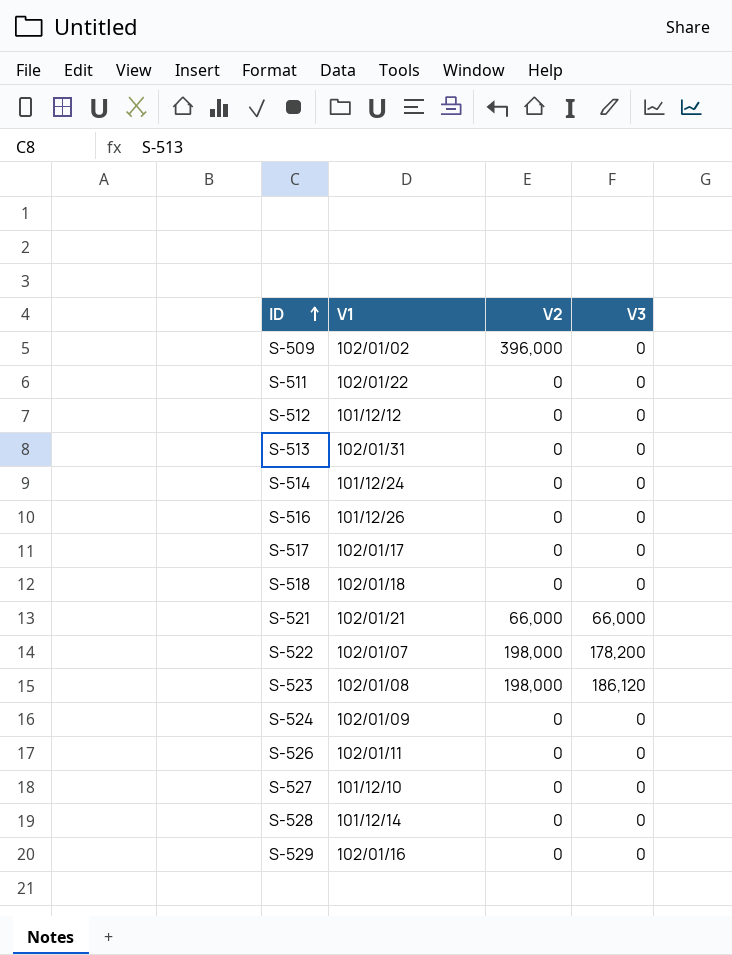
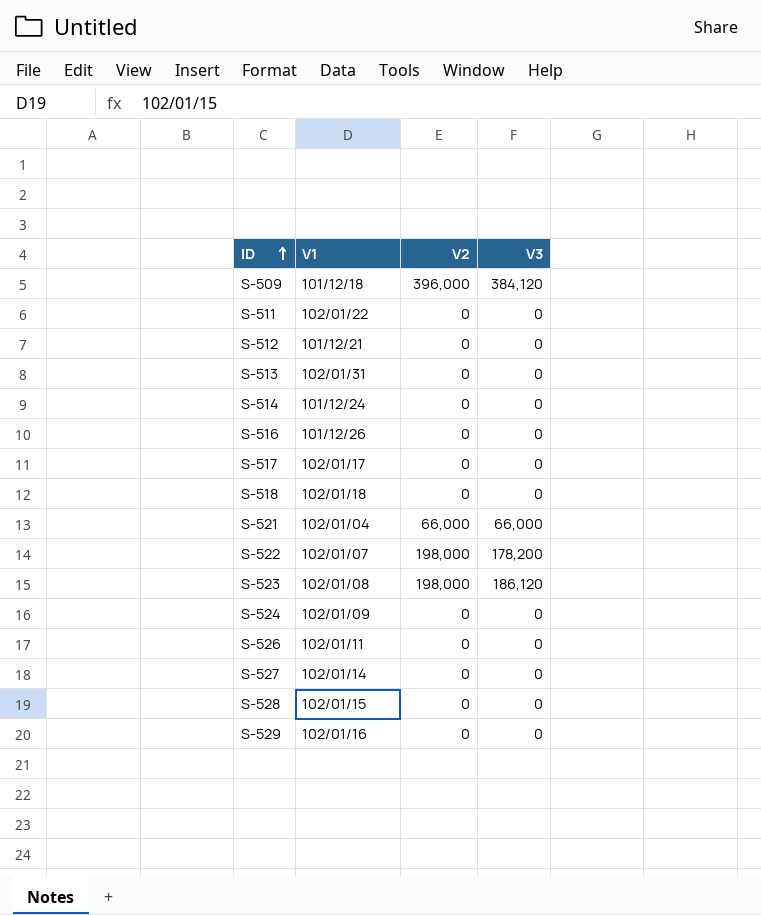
S-509 | V1: 102/01/02 -> 101/12/18
S-509 | V3: 0 -> 384,120
S-512 | V1: 101/12/12 -> 101/12/21
S-521 | V1: 102/01/21 -> 102/01/04
S-527 | V1: 101/12/10 -> 102/01/14
S-528 | V1: 101/12/14 -> 102/01/15

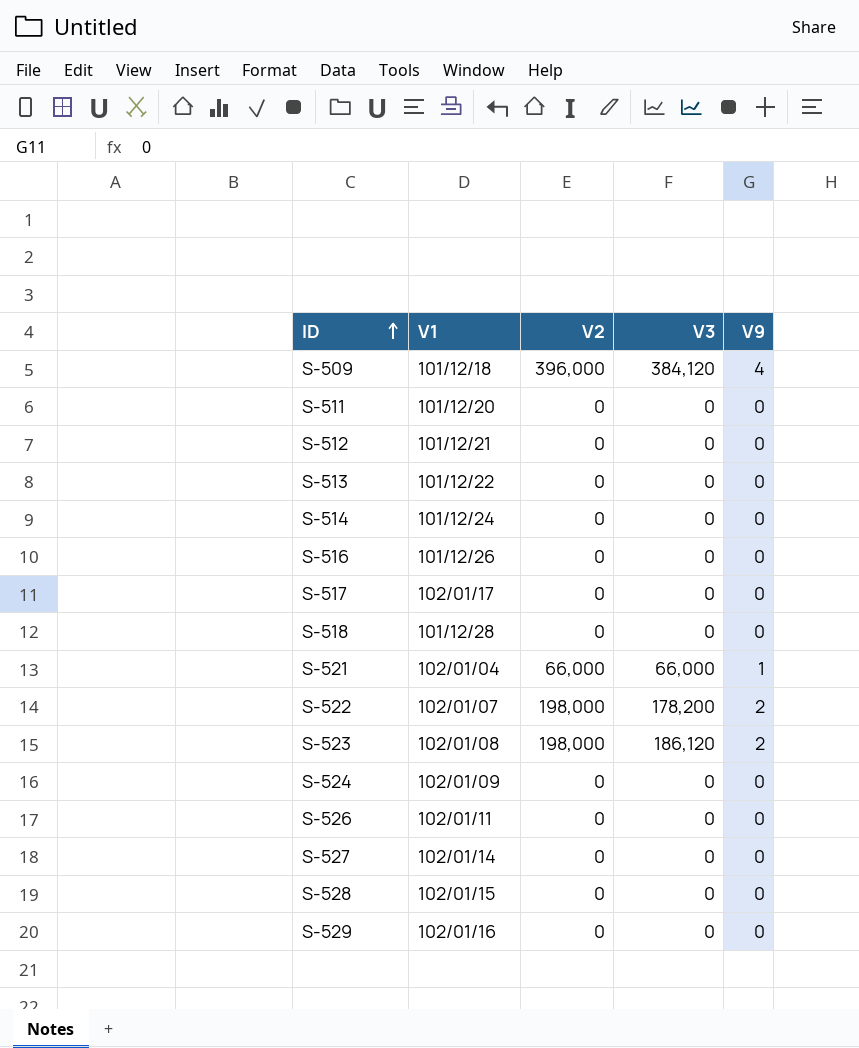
column V9 | position: none -> 5
S-511 | V1: 102/01/22 -> 101/12/20
S-513 | V1: 102/01/31 -> 101/12/22
S-518 | V1: 102/01/18 -> 101/12/28

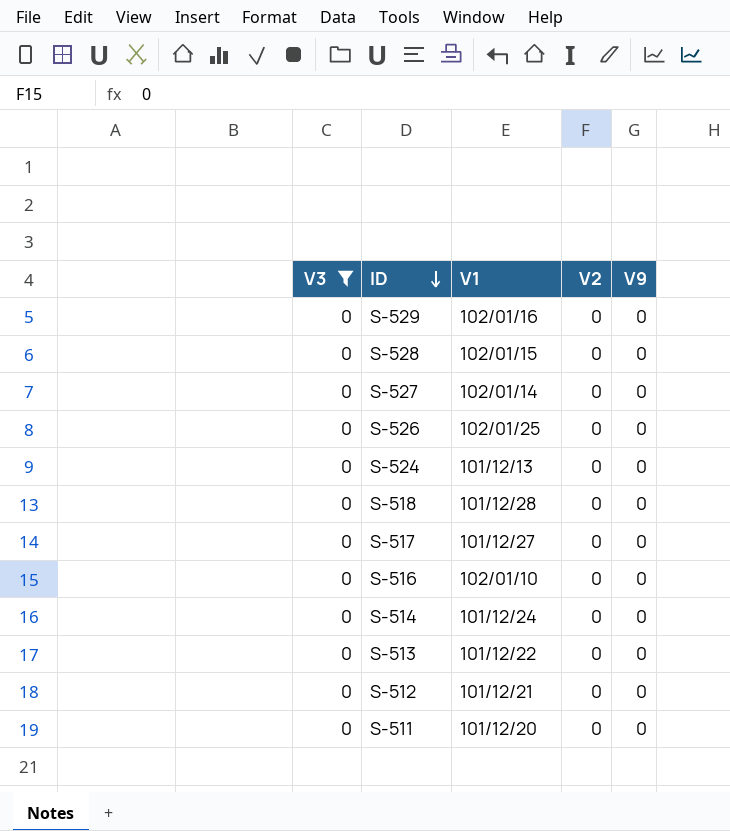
filter: none -> V3 = 0
row order: ID ascending -> ID descending
column V3 | position: 4 -> 1
S-526 | V1: 102/01/11 -> 102/01/25
S-524 | V1: 102/01/09 -> 101/12/13
S-517 | V1: 102/01/17 -> 101/12/27
S-516 | V1: 101/12/26 -> 102/01/10

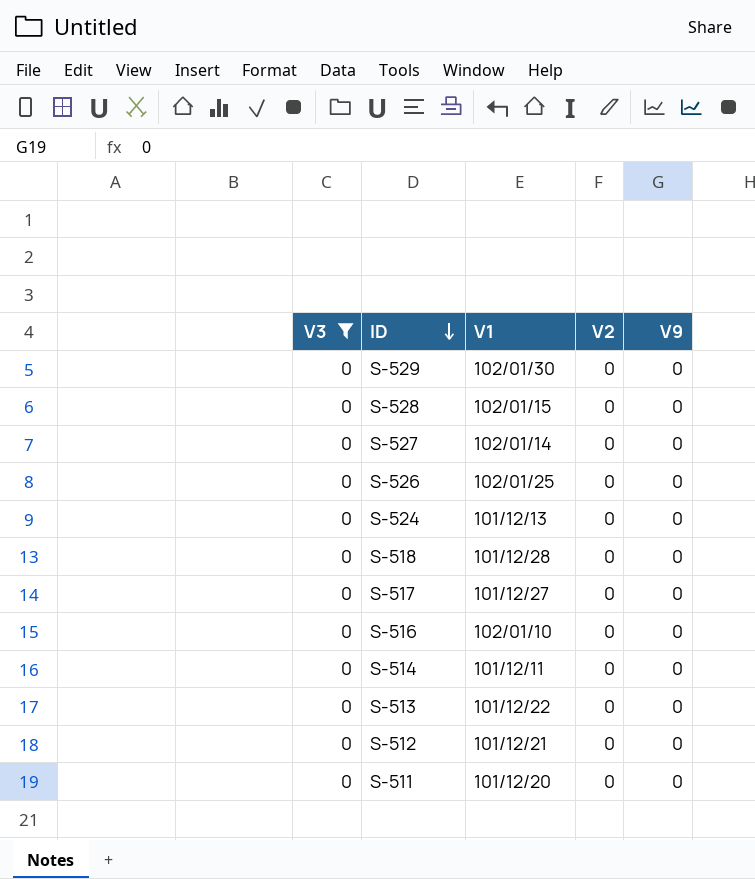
S-529 | V1: 102/01/16 -> 102/01/30
S-514 | V1: 101/12/24 -> 101/12/11

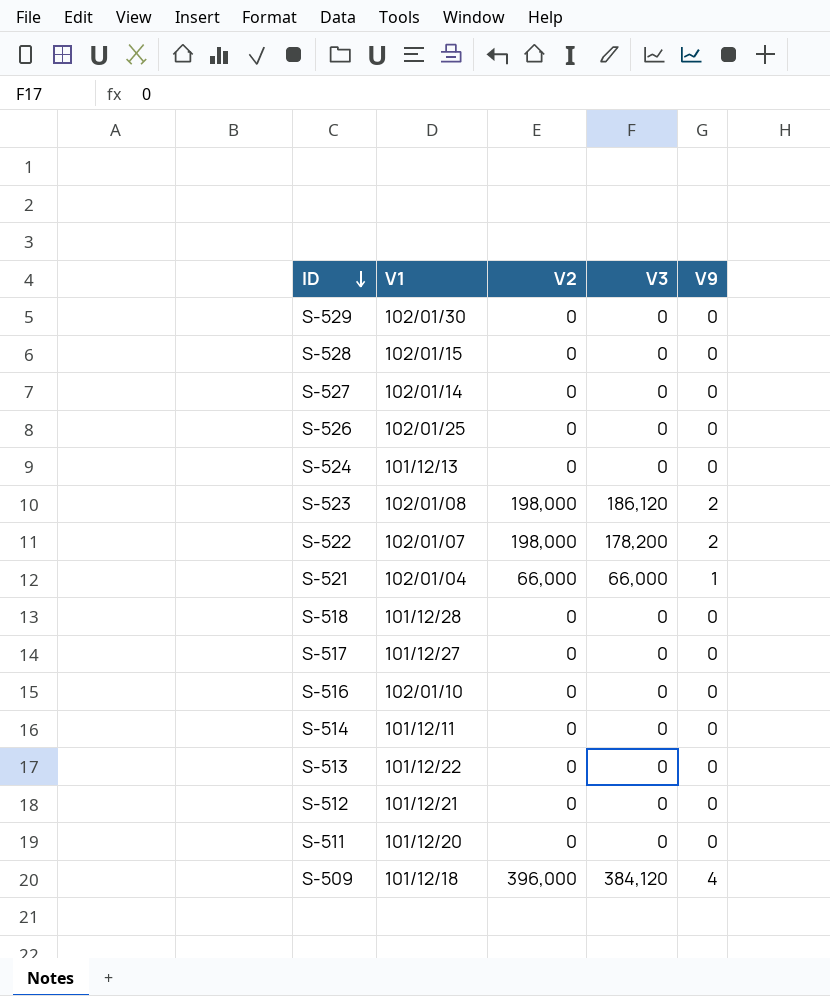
filter: V3 = 0 -> none
column V3 | position: 1 -> 4

